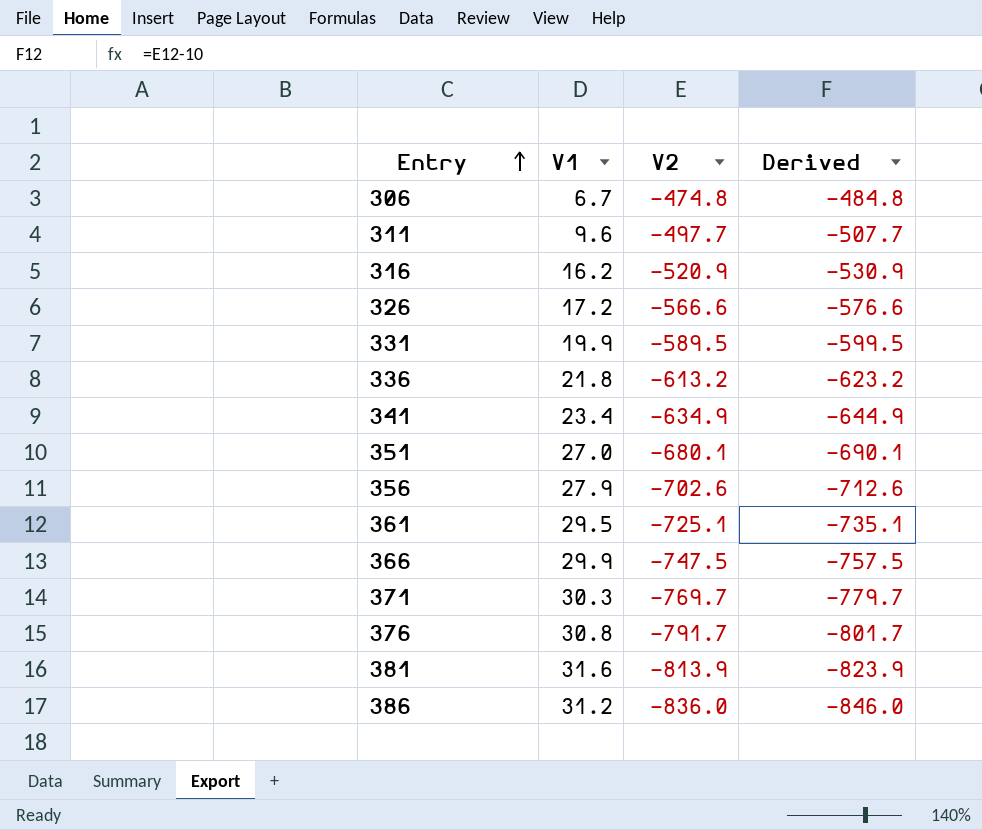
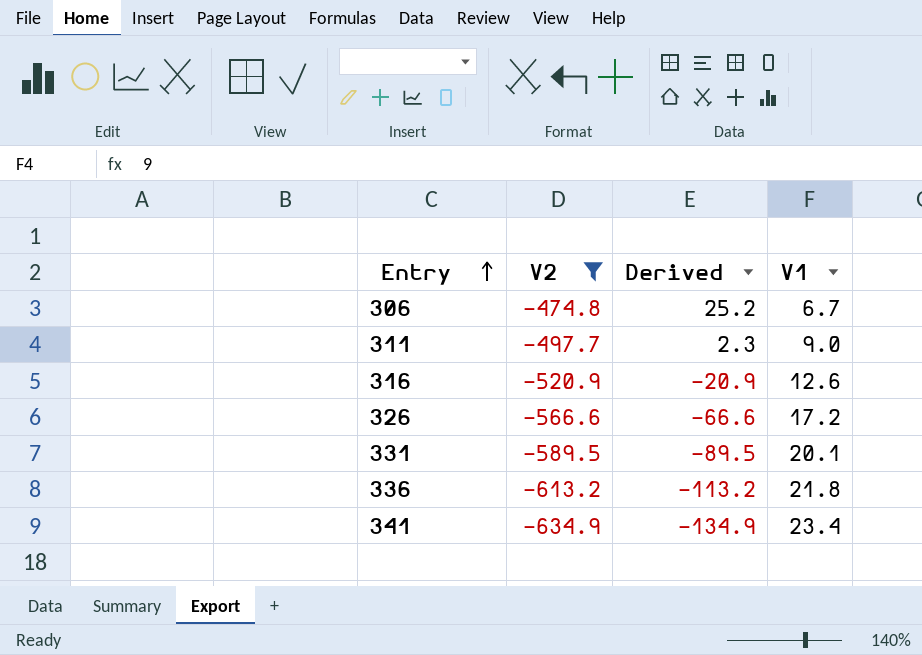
filter: none -> V2 >= -634.9
column Derived | formula: [V2] - 10 -> [V2] + 500
column V1 | position: 2 -> 4
311 | V1: 9.6 -> 9.0
316 | V1: 16.2 -> 12.6
331 | V1: 19.9 -> 20.1

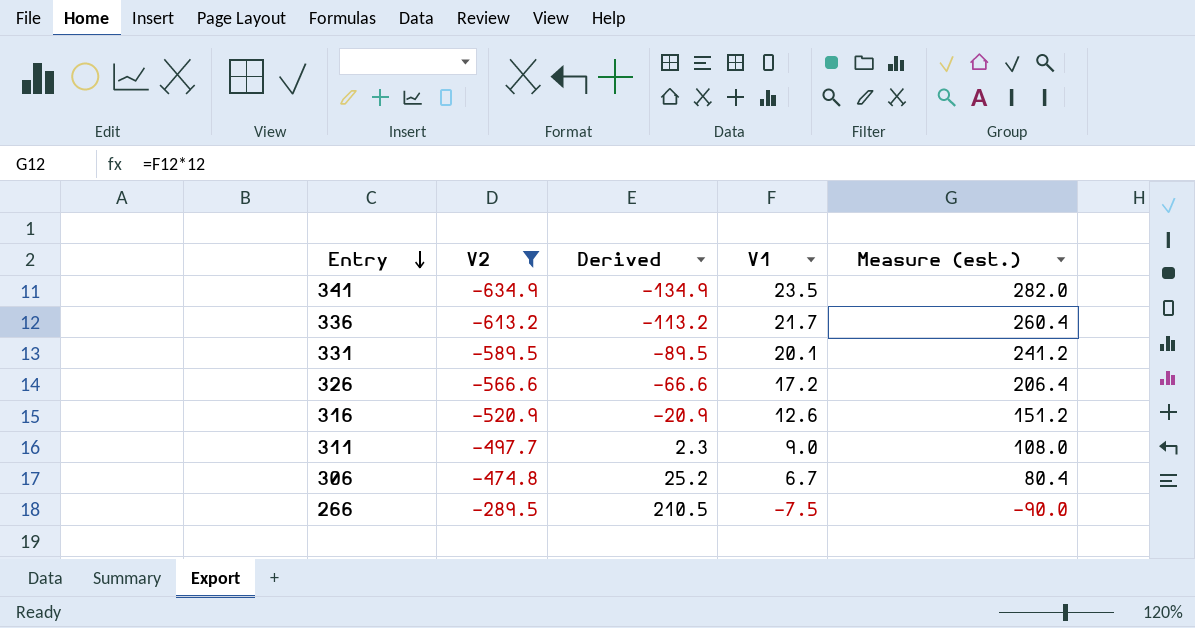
row order: Entry ascending -> Entry descending
column Measure (est.) | formula: none -> [V1] * 12
341 | V1: 23.4 -> 23.5
336 | V1: 21.8 -> 21.7
row 266: none -> -289.5 | 210.5 | -7.5 | -90.0

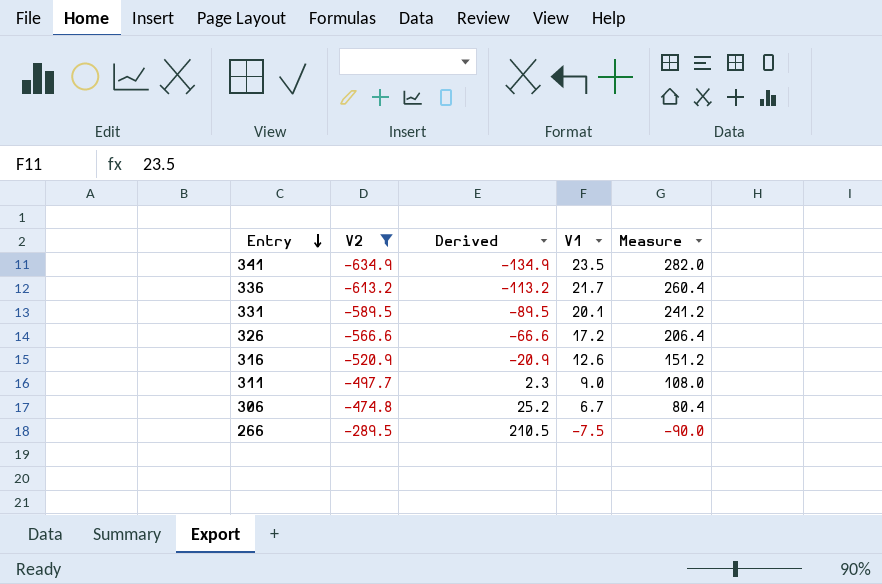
column name: Measure (est.) -> Measure

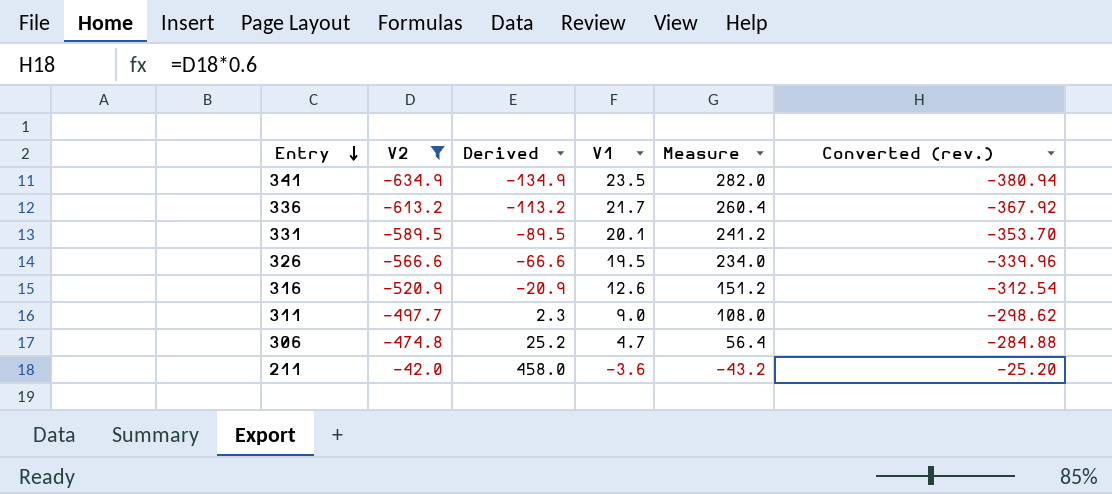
column Converted (rev.) | formula: none -> [V2] * 0.6
row 266: -289.5 | 210.5 | -7.5 | -90.0 -> none
326 | V1: 17.2 -> 19.5
326 | Measure: 206.4 -> 234.0
306 | V1: 6.7 -> 4.7
306 | Measure: 80.4 -> 56.4
row 211: none -> -42.0 | 458.0 | -3.6 | -43.2 | -25.20

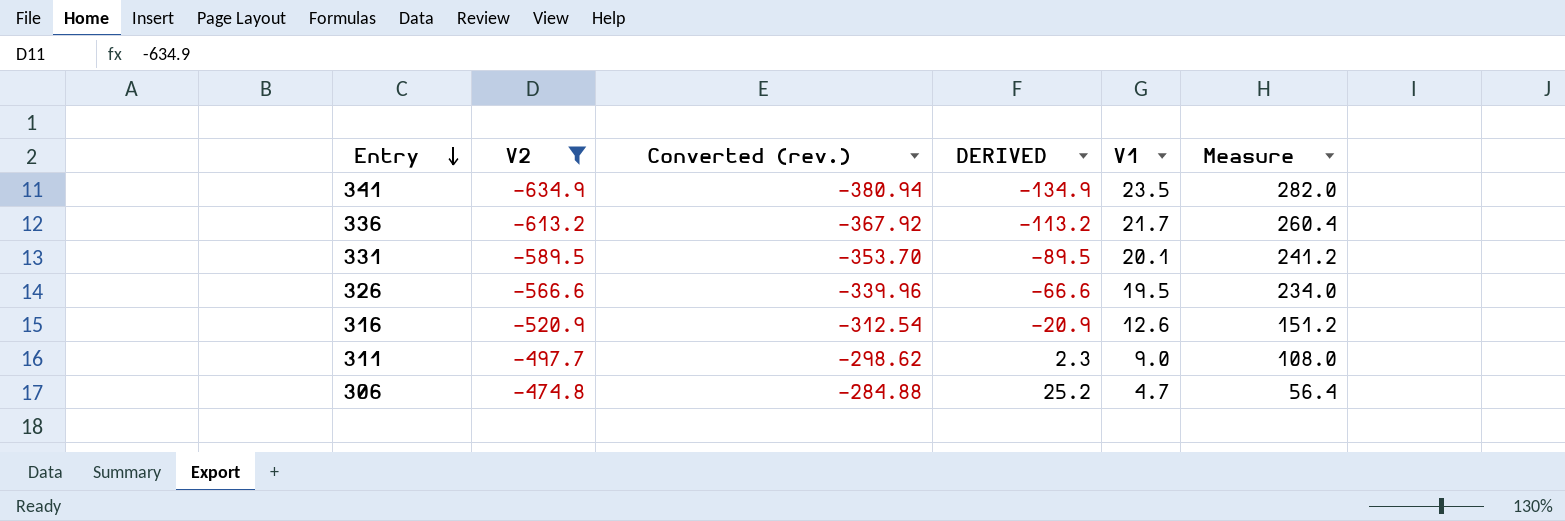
column Converted (rev.) | position: 6 -> 3
column name: Derived -> DERIVED
row 211: -42.0 | 458.0 | -3.6 | -43.2 | -25.20 -> none

